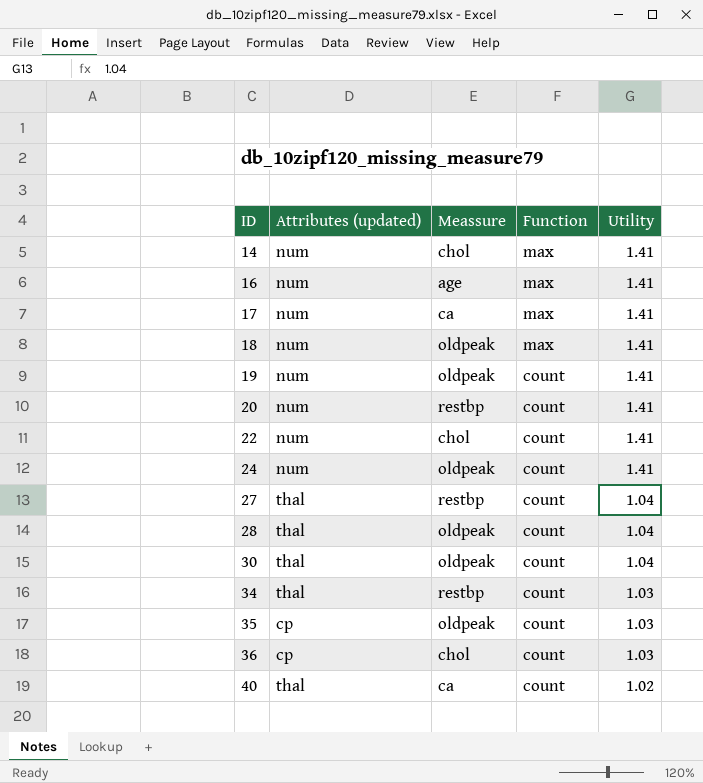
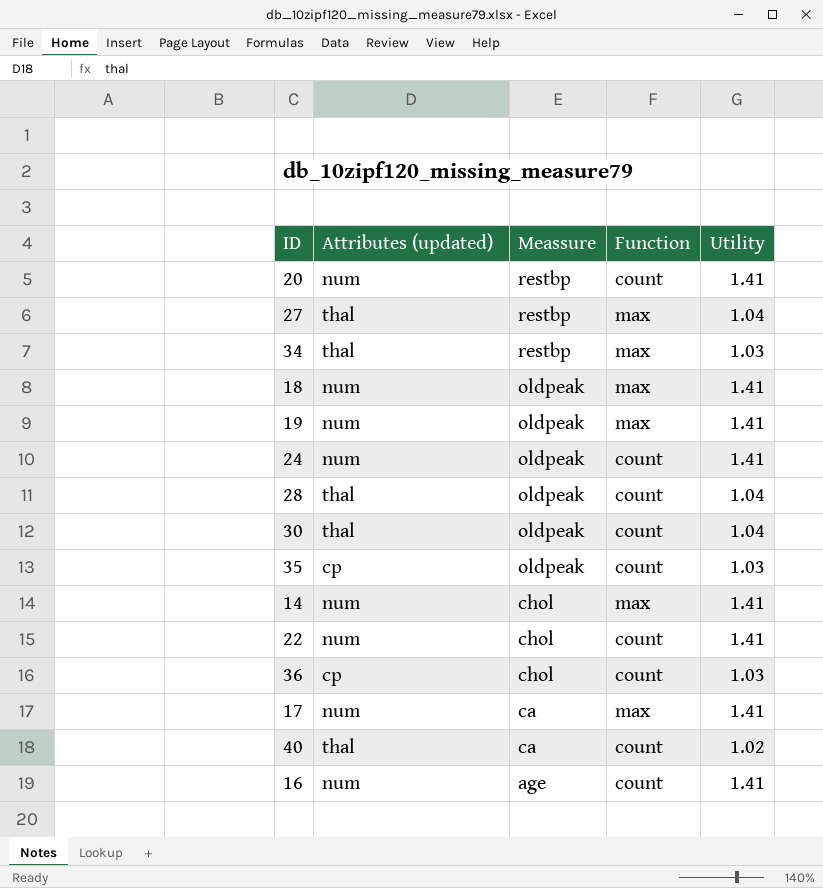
row order: ID ascending -> Meassure descending
27 | Function: count -> max
34 | Function: count -> max
19 | Function: count -> max
16 | Function: max -> count

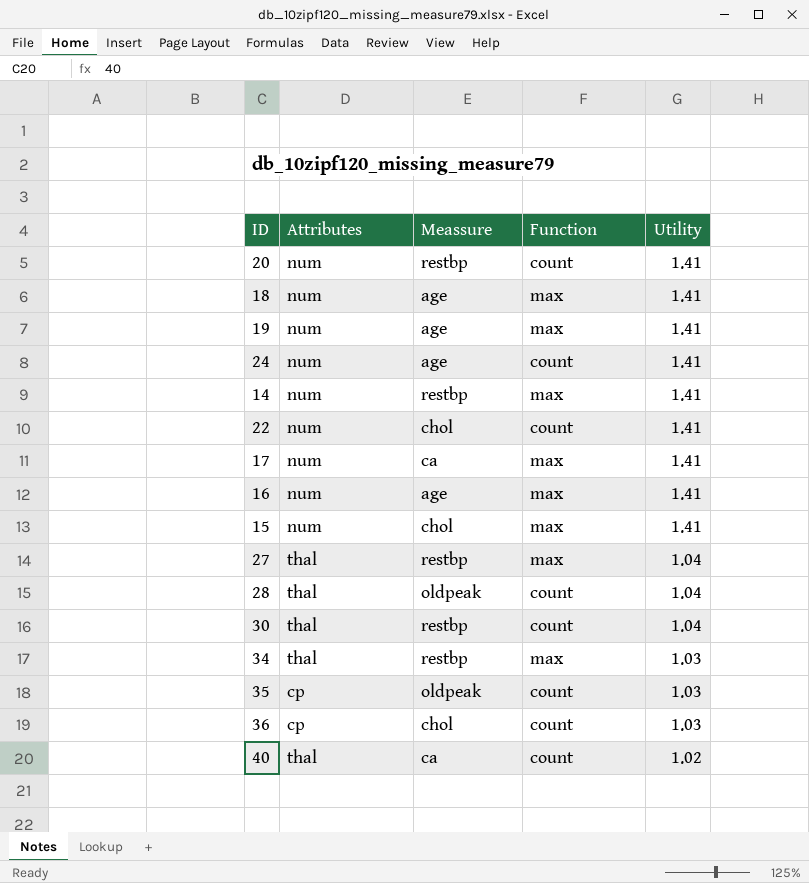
row order: Meassure descending -> Utility descending
column name: Attributes (updated) -> Attributes
18 | Meassure: oldpeak -> age
19 | Meassure: oldpeak -> age
24 | Meassure: oldpeak -> age
14 | Meassure: chol -> restbp
16 | Function: count -> max
row 15: none -> num | chol | max | 1.41
30 | Meassure: oldpeak -> restbp

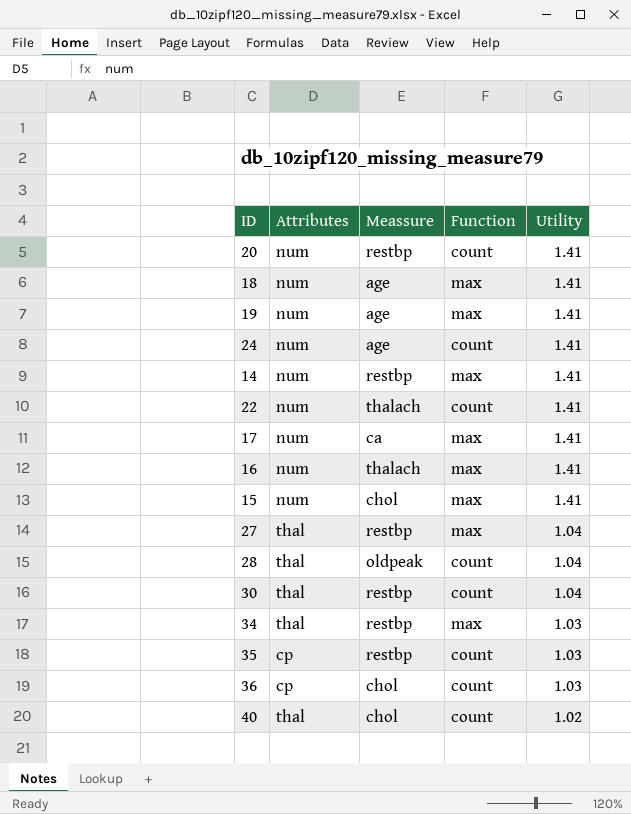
22 | Meassure: chol -> thalach
16 | Meassure: age -> thalach
35 | Meassure: oldpeak -> restbp
40 | Meassure: ca -> chol

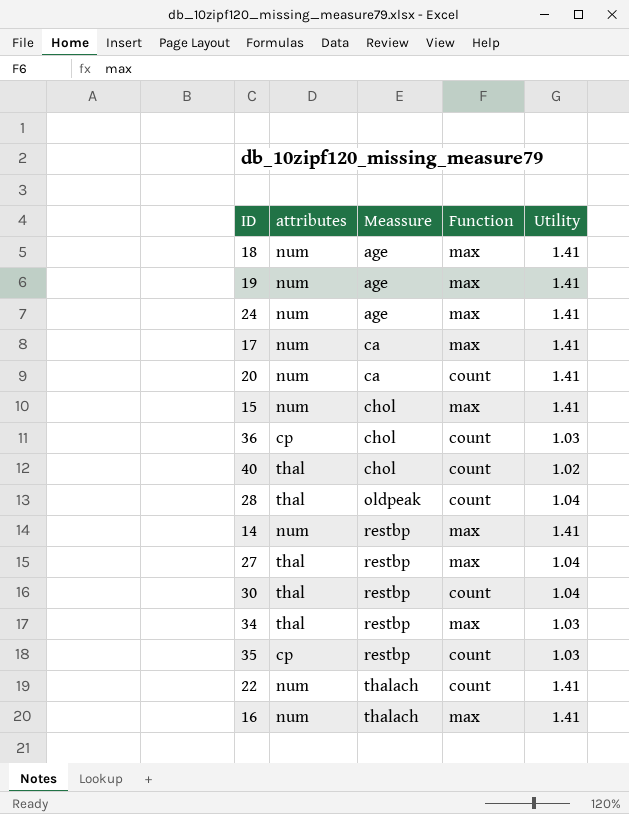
row order: Utility descending -> Meassure ascending
column name: Attributes -> attributes
24 | Function: count -> max
20 | Meassure: restbp -> ca

